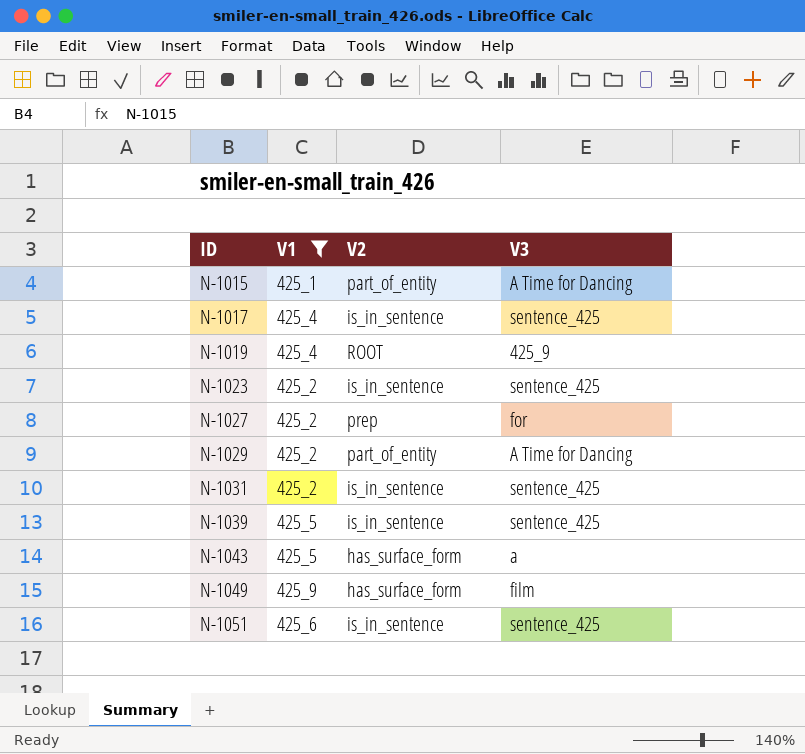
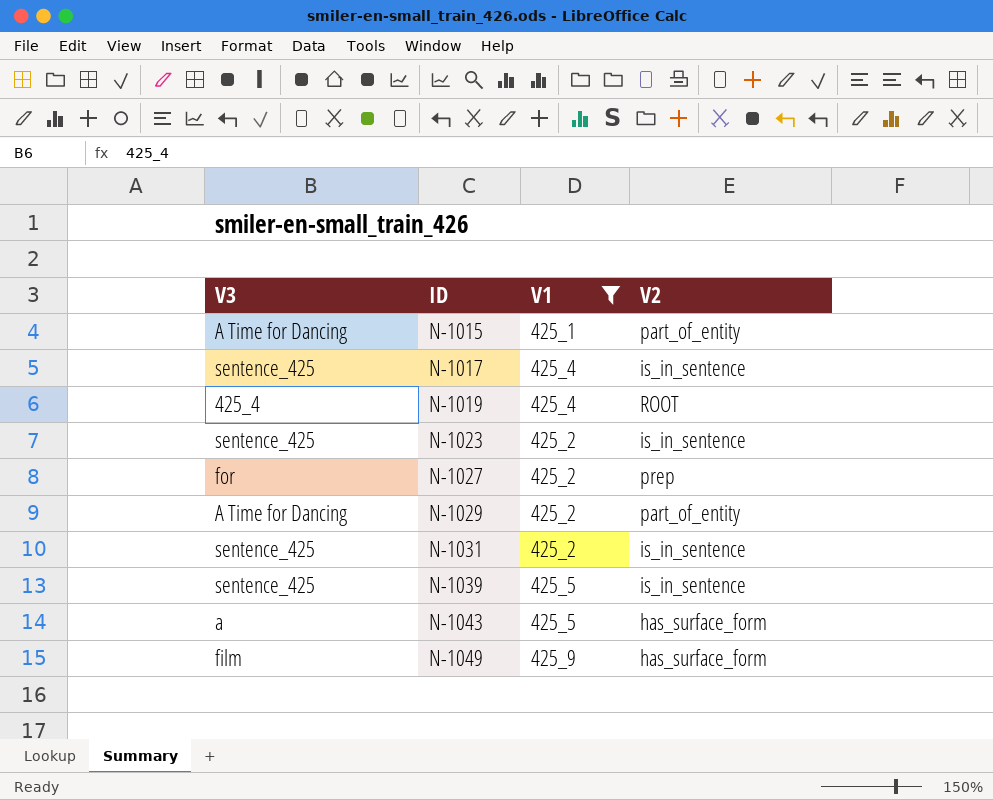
column V3 | position: 4 -> 1
row N-1051: 425_6 | is_in_sentence | sentence_425 -> none
N-1019 | V3: 425_9 -> 425_4

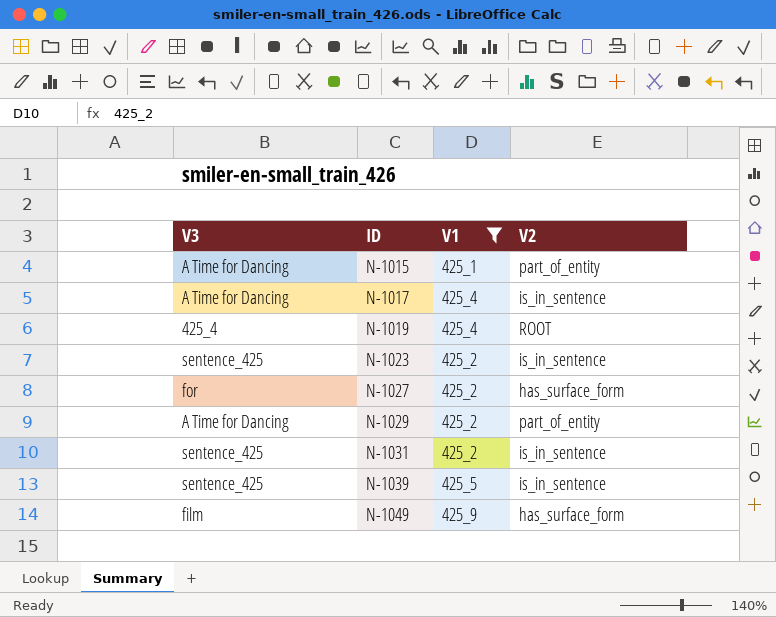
row N-1043: a | 425_5 | has_surface_form -> none
N-1017 | V3: sentence_425 -> A Time for Dancing
N-1027 | V2: prep -> has_surface_form

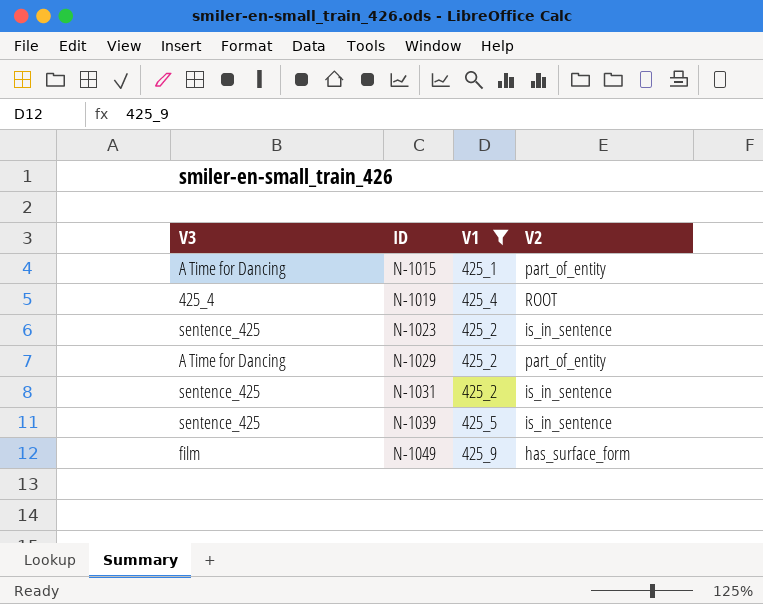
row N-1017: A Time for Dancing | 425_4 | is_in_sentence -> none
row N-1027: for | 425_2 | has_surface_form -> none

